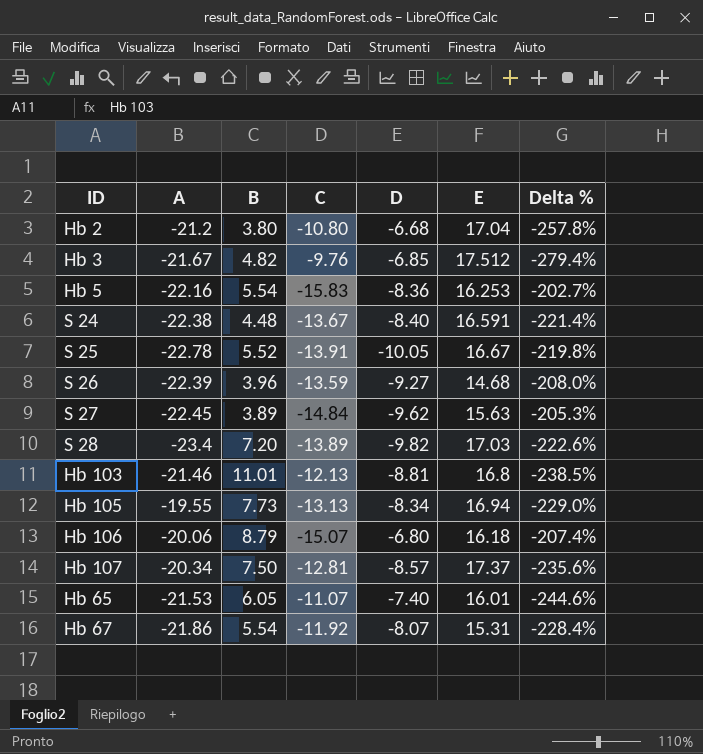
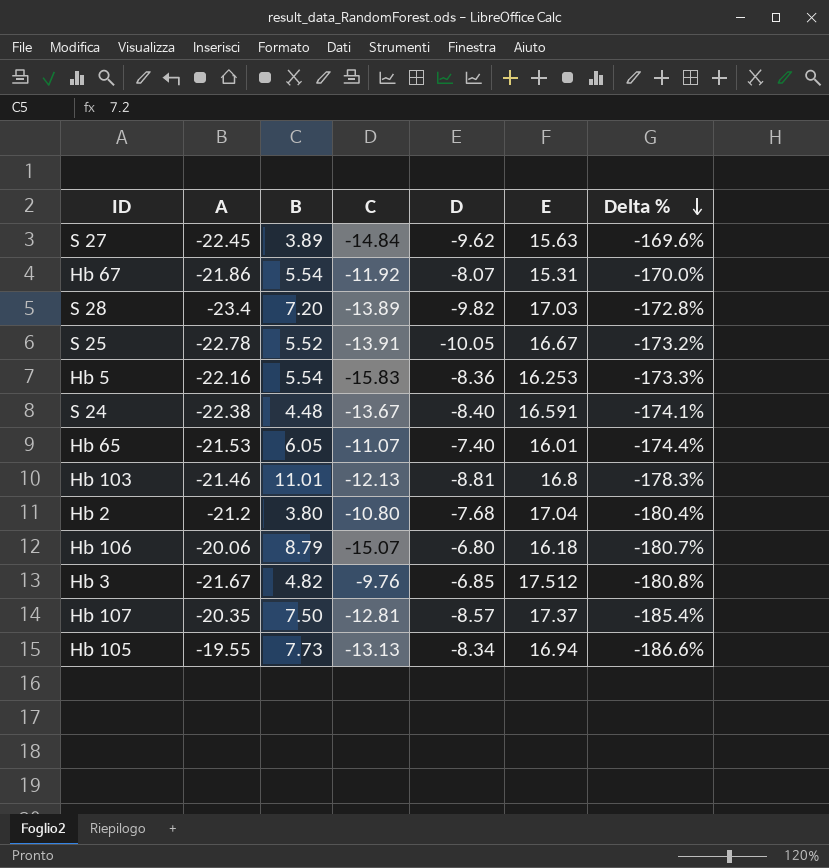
row order: none -> Delta % descending
column Delta % | formula: ([E] - [C]) / [C] -> ([E] - [A]) / [A]
row S 26: -22.39 | 3.96 | -13.59 | -9.27 | 14.68 | -208.0% -> none
Hb 2 | D: -6.68 -> -7.68
Hb 107 | A: -20.34 -> -20.35

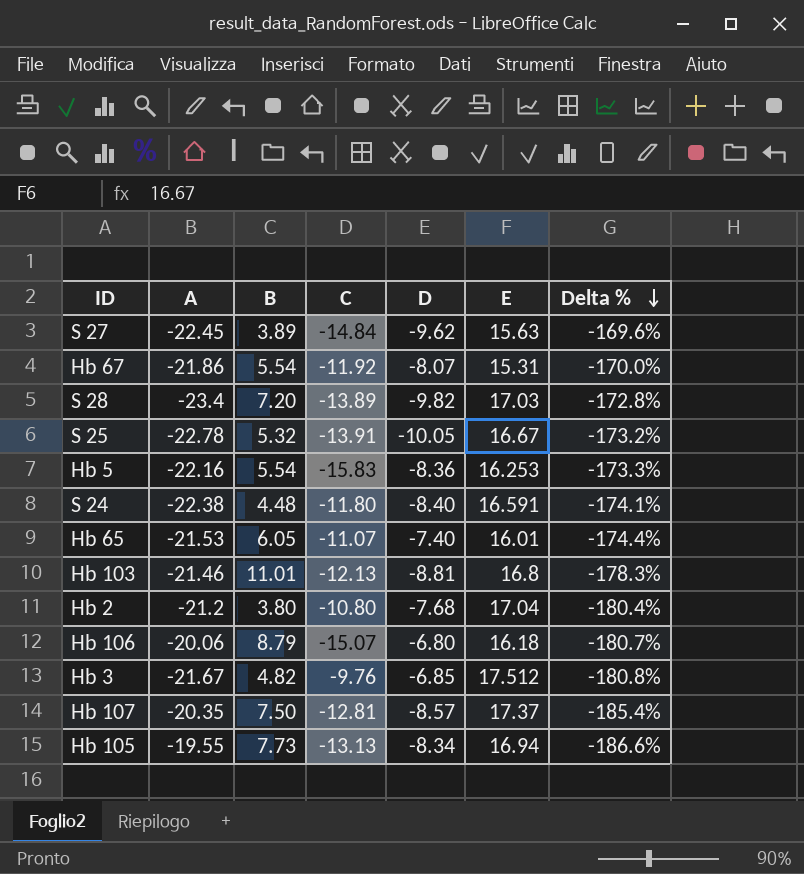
S 25 | B: 5.52 -> 5.32
S 24 | C: -13.67 -> -11.80

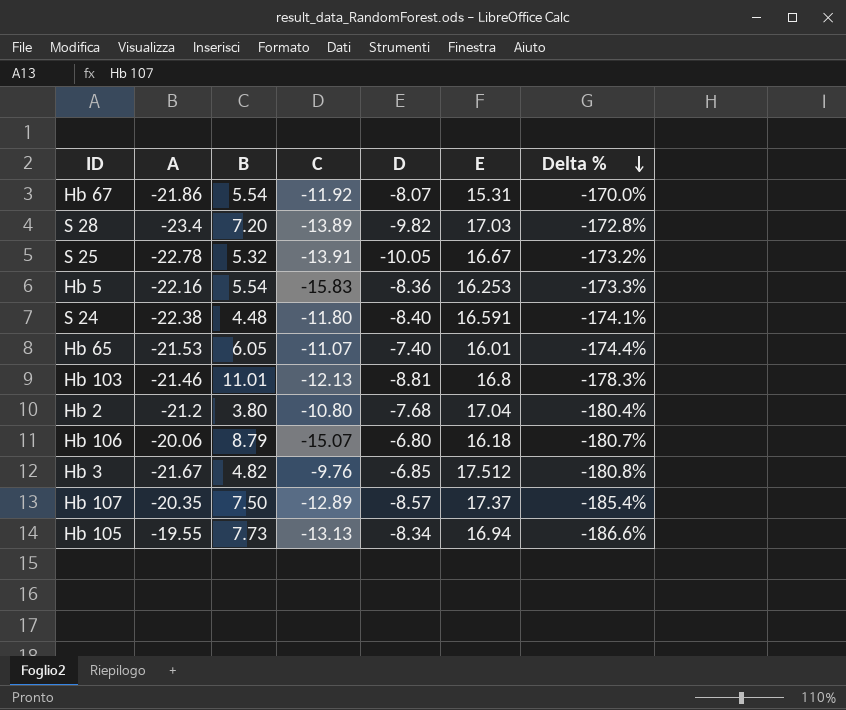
row S 27: -22.45 | 3.89 | -14.84 | -9.62 | 15.63 | -169.6% -> none
Hb 107 | C: -12.81 -> -12.89

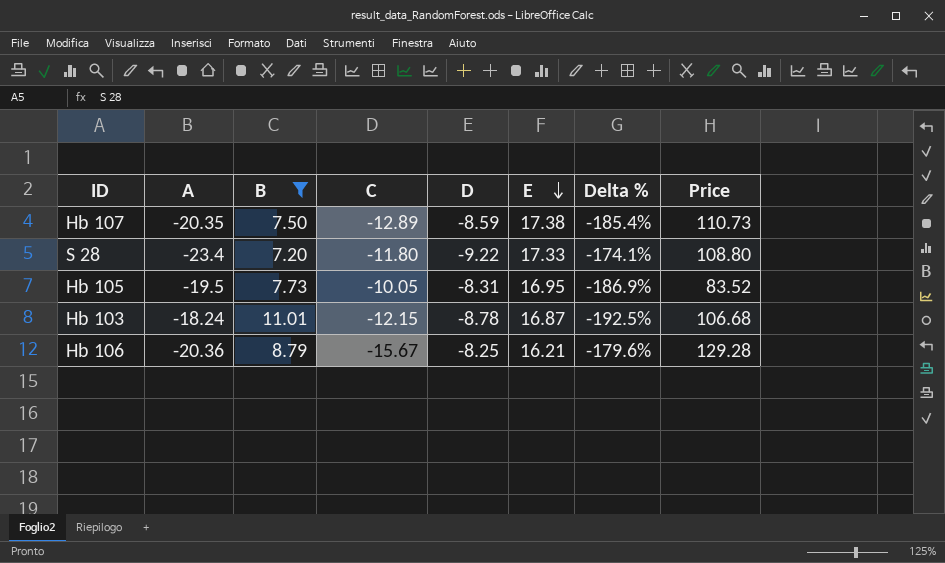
filter: none -> B >= 7.20
row order: Delta % descending -> E descending
column Price | formula: none -> [C] * [D]
Hb 107 | D: -8.57 -> -8.59
Hb 107 | E: 17.37 -> 17.38
S 28 | C: -13.89 -> -11.80
S 28 | D: -9.82 -> -9.22
S 28 | E: 17.03 -> 17.33
S 28 | Delta %: -172.8% -> -174.1%
Hb 105 | A: -19.55 -> -19.5
Hb 105 | C: -13.13 -> -10.05
Hb 105 | D: -8.34 -> -8.31
Hb 105 | E: 16.94 -> 16.95
Hb 105 | Delta %: -186.6% -> -186.9%
Hb 103 | A: -21.46 -> -18.24
Hb 103 | C: -12.13 -> -12.15
Hb 103 | D: -8.81 -> -8.78
Hb 103 | E: 16.8 -> 16.87
Hb 103 | Delta %: -178.3% -> -192.5%
Hb 106 | A: -20.06 -> -20.36
Hb 106 | C: -15.07 -> -15.67
Hb 106 | D: -6.80 -> -8.25
Hb 106 | E: 16.18 -> 16.21
Hb 106 | Delta %: -180.7% -> -179.6%

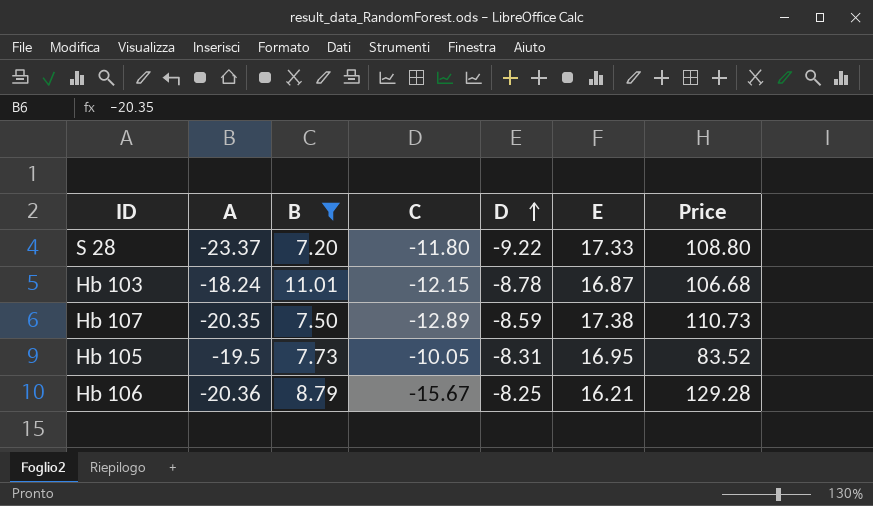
row order: E descending -> D ascending
column Delta % | formula: ([E] - [A]) / [A] -> none
S 28 | A: -23.4 -> -23.37

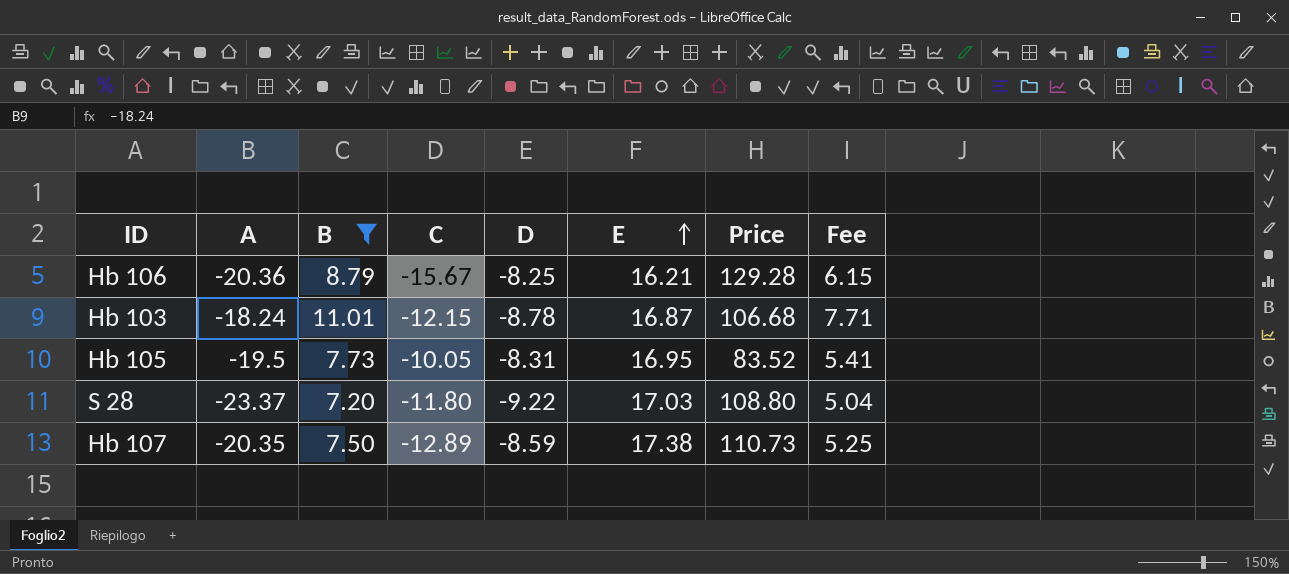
row order: D ascending -> E ascending
column Fee | formula: none -> [B] * 0.7
S 28 | E: 17.33 -> 17.03

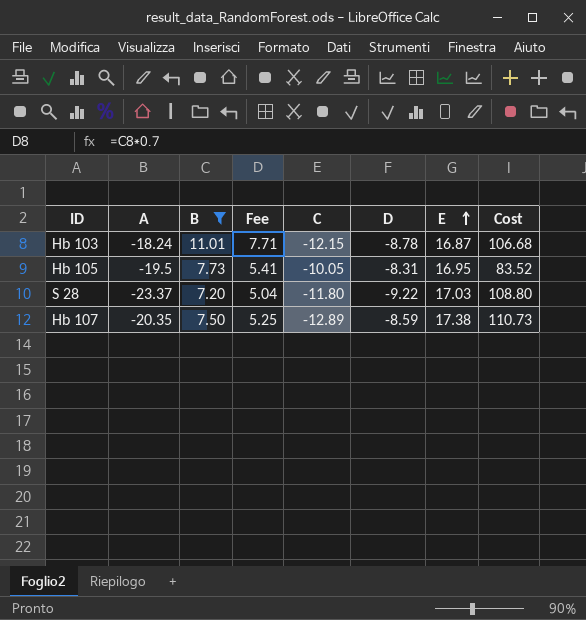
column Fee | position: 8 -> 4
column name: Price -> Cost
row Hb 106: -20.36 | 8.79 | -15.67 | -8.25 | 16.21 | 129.28 | 6.15 -> none

